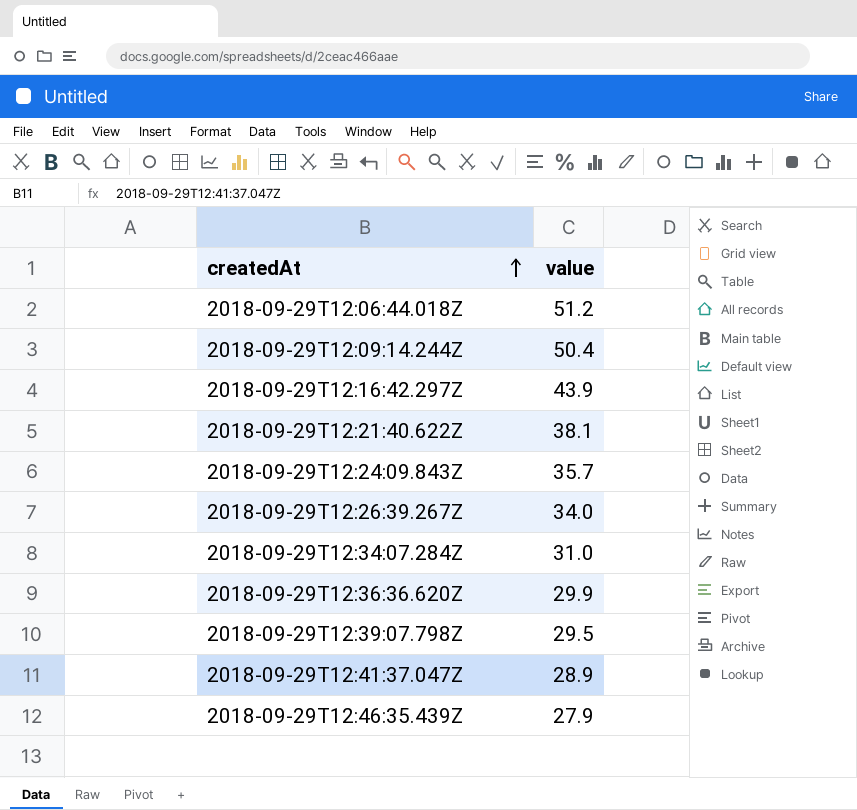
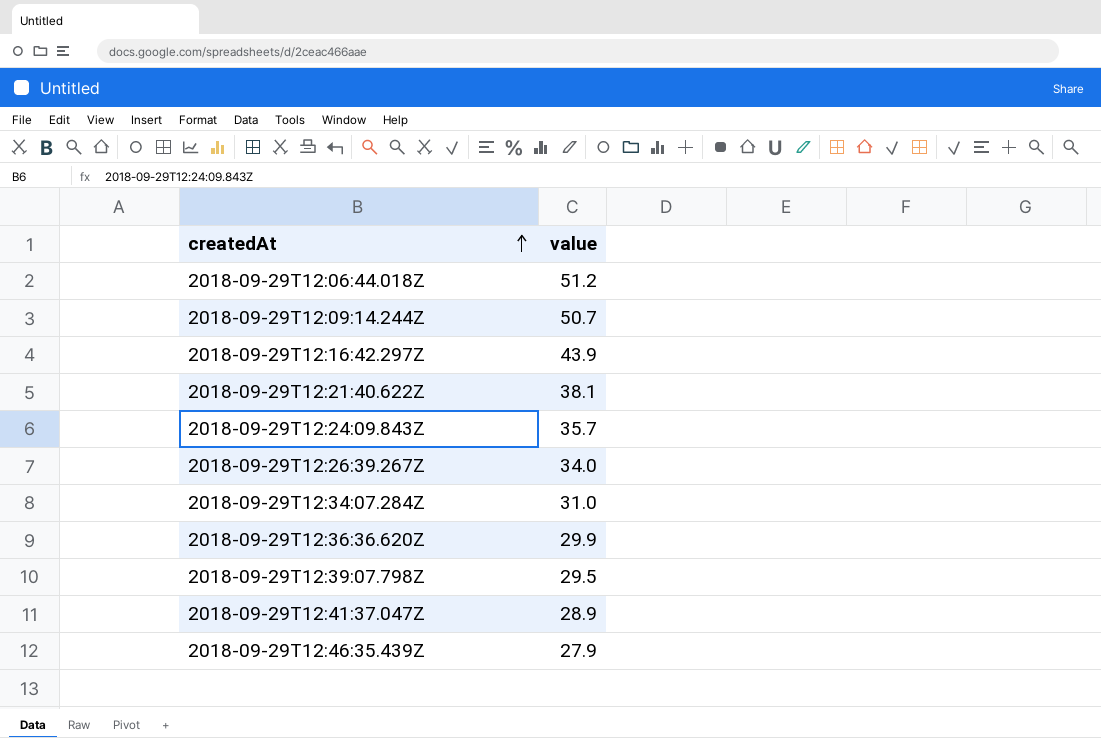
2018-09-29T12:09:14.244Z | value: 50.4 -> 50.7

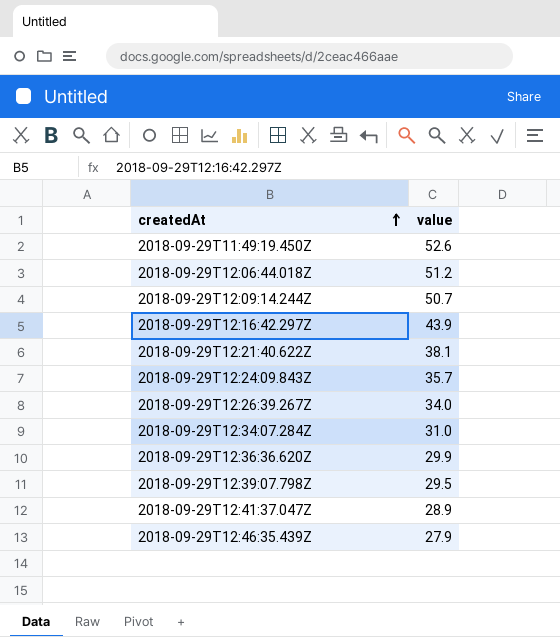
row 2018-09-29T11:49:19.450Z: none -> 52.6

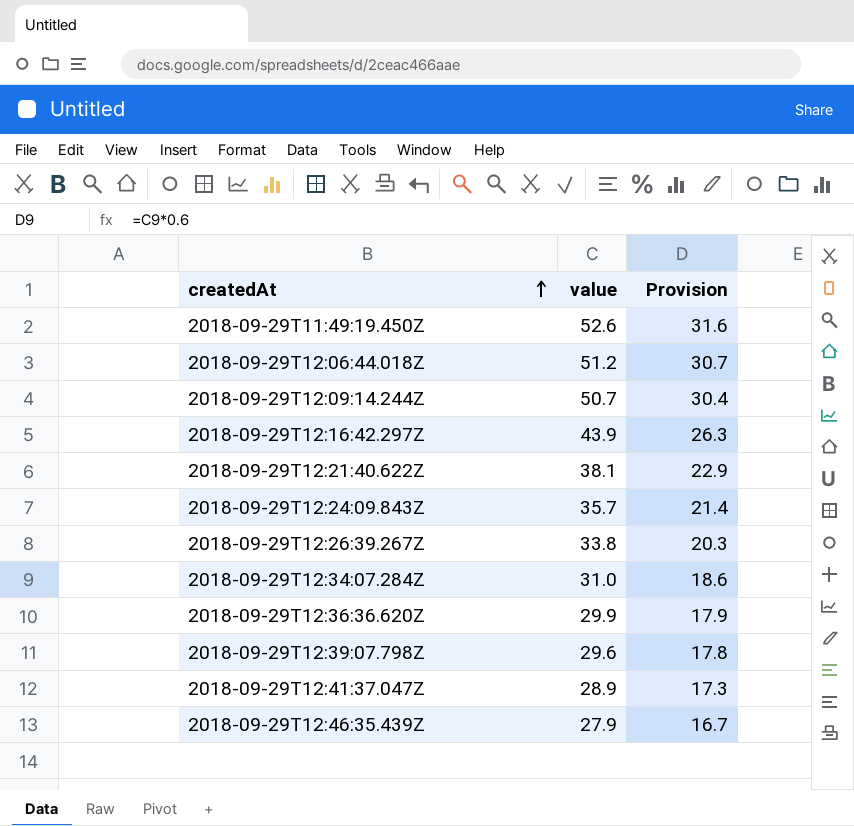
column Provision | formula: none -> [value] * 0.6
2018-09-29T12:26:39.267Z | value: 34.0 -> 33.8
2018-09-29T12:39:07.798Z | value: 29.5 -> 29.6

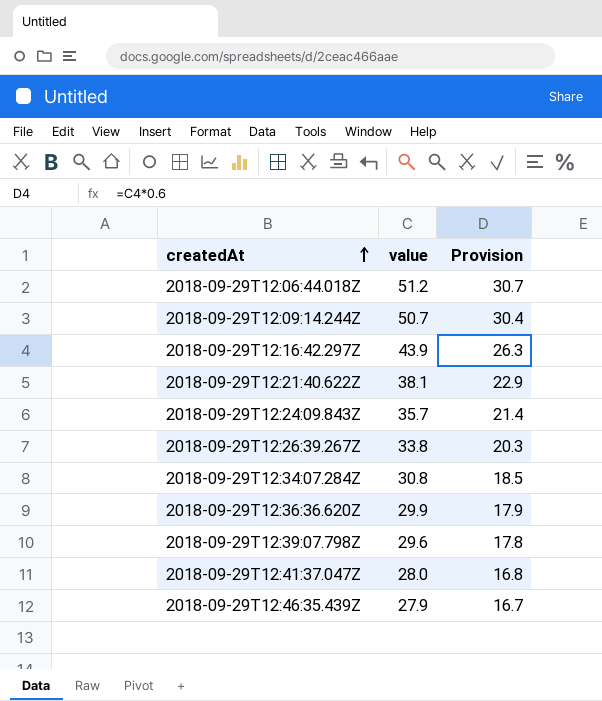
row 2018-09-29T11:49:19.450Z: 52.6 | 31.6 -> none
2018-09-29T12:34:07.284Z | value: 31.0 -> 30.8
2018-09-29T12:34:07.284Z | Provision: 18.6 -> 18.5
2018-09-29T12:41:37.047Z | value: 28.9 -> 28.0
2018-09-29T12:41:37.047Z | Provision: 17.3 -> 16.8

